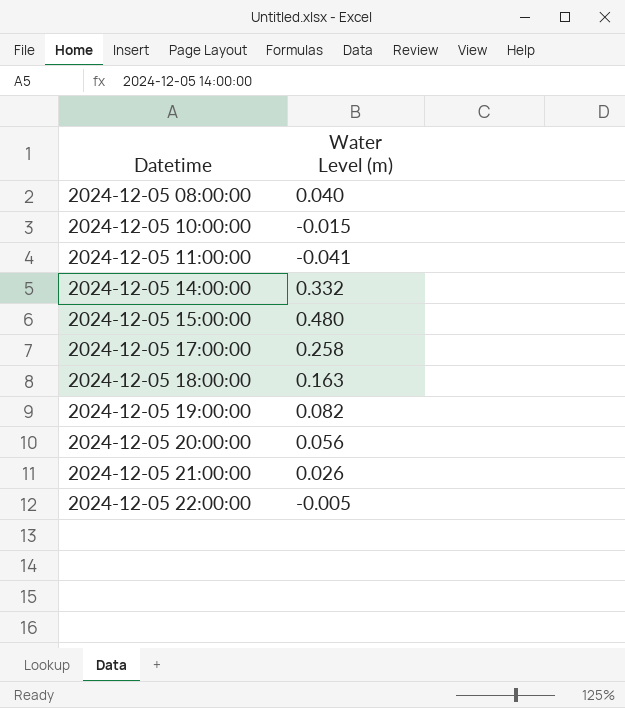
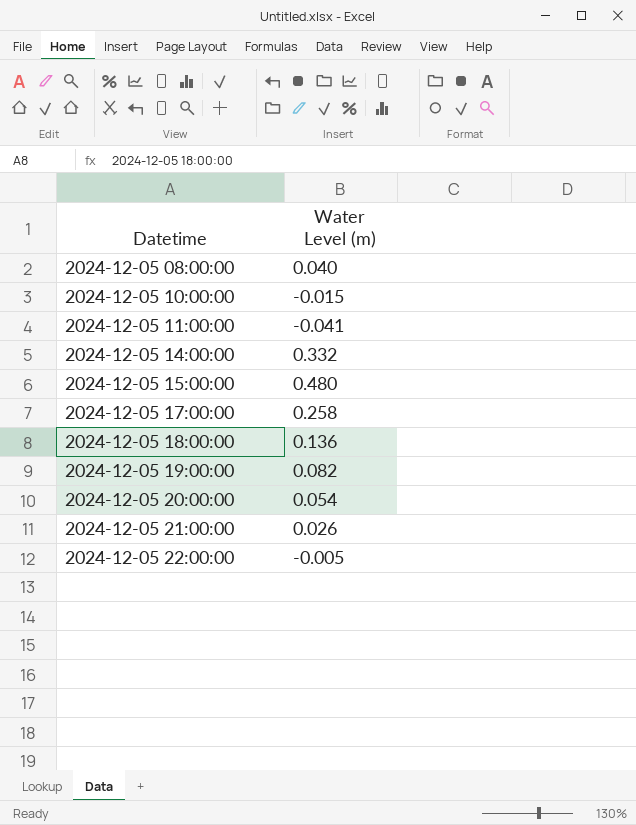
2024-12-05 18:00:00 | Water Level (m): 0.163 -> 0.136
2024-12-05 20:00:00 | Water Level (m): 0.056 -> 0.054

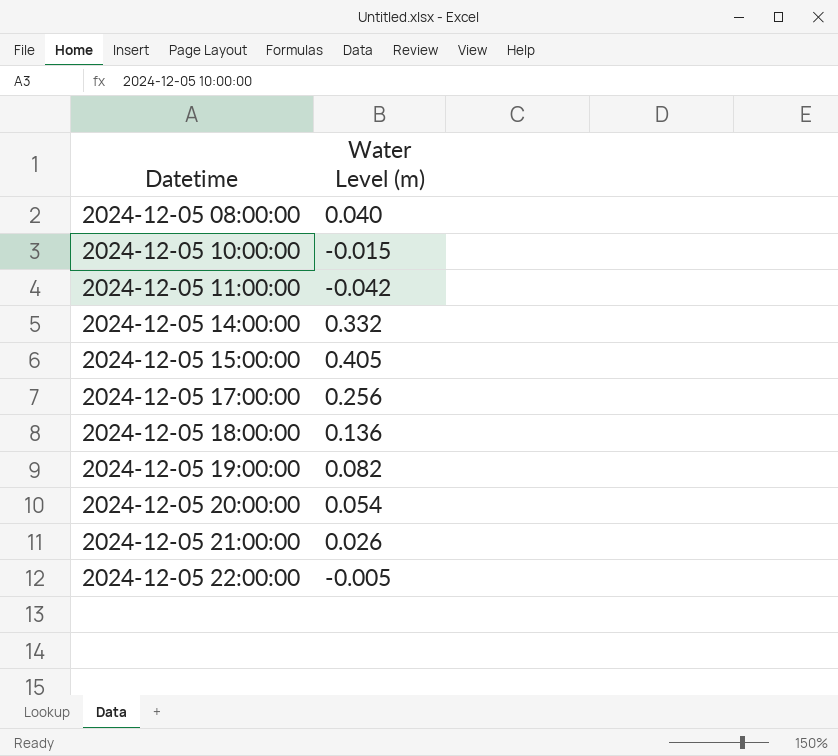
2024-12-05 11:00:00 | Water Level (m): -0.041 -> -0.042
2024-12-05 15:00:00 | Water Level (m): 0.480 -> 0.405
2024-12-05 17:00:00 | Water Level (m): 0.258 -> 0.256

